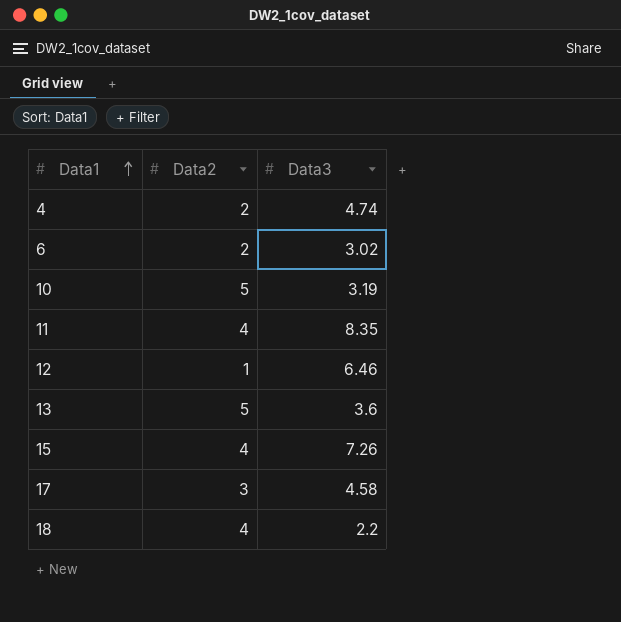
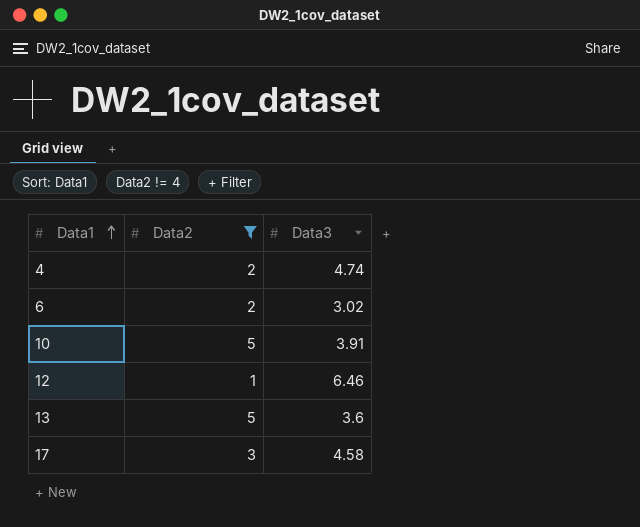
filter: none -> Data2 != 4
10 | Data3: 3.19 -> 3.91

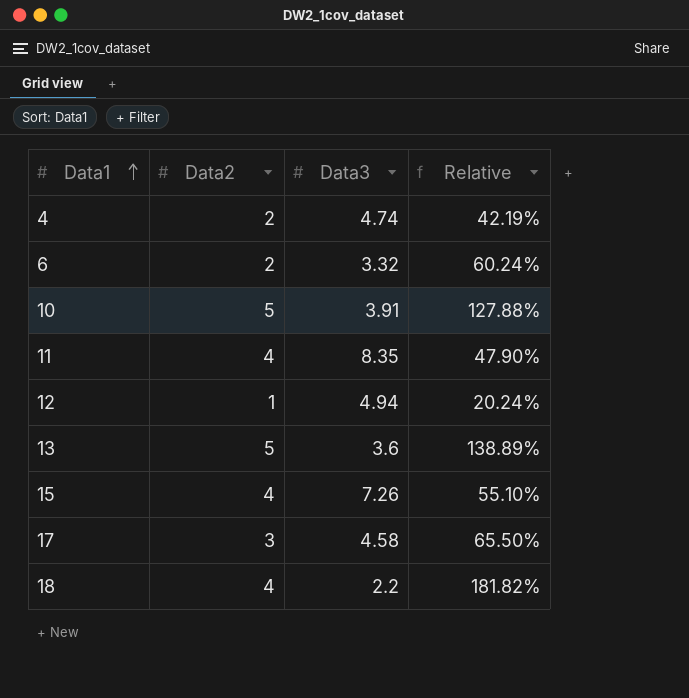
filter: Data2 != 4 -> none
column Relative | formula: none -> [Data2] / [Data3]
6 | Data3: 3.02 -> 3.32
12 | Data3: 6.46 -> 4.94

